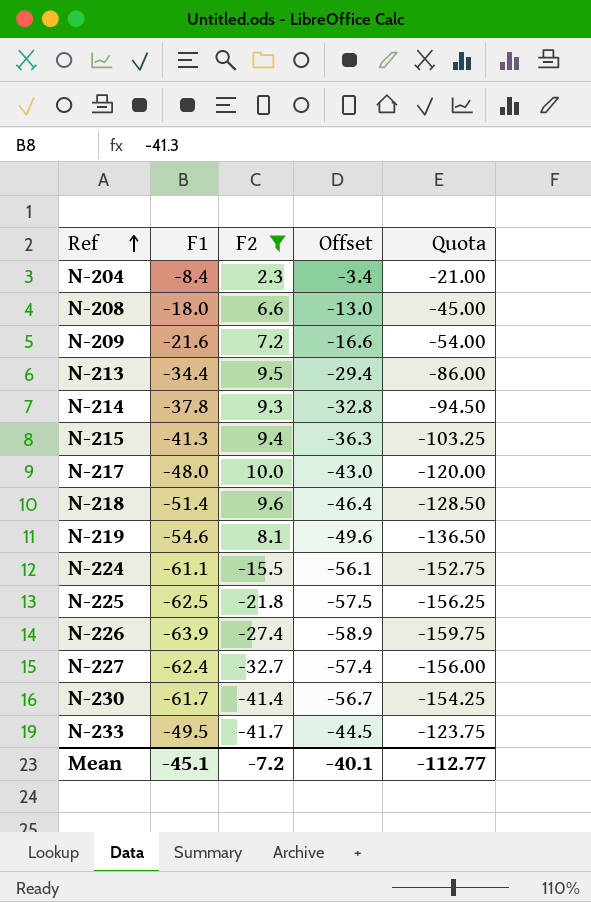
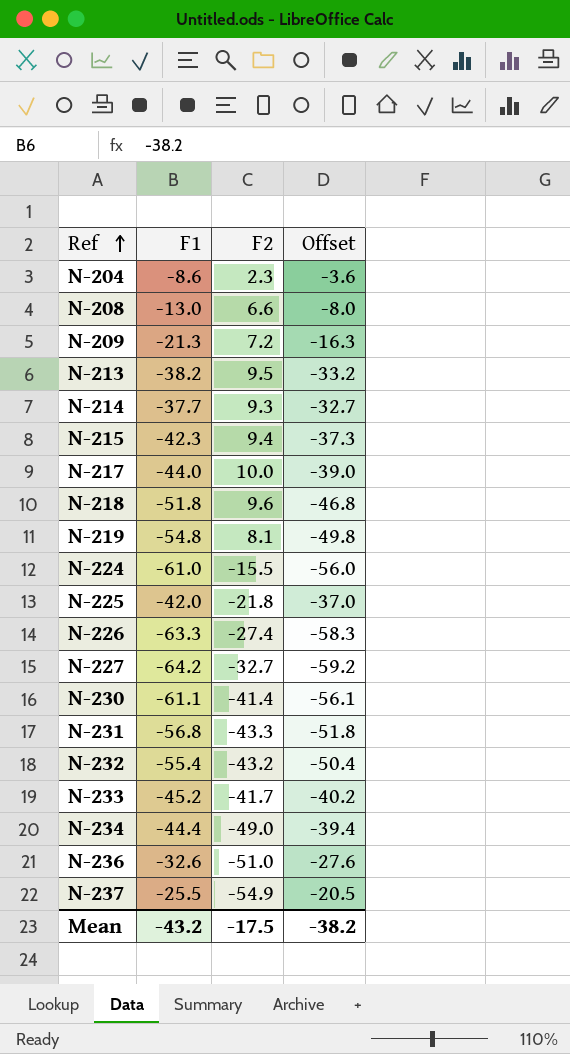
filter: F2 >= -41.7 -> none
column Quota | formula: [F1] * 2.5 -> none
N-204 | F1: -8.4 -> -8.6
N-204 | Offset: -3.4 -> -3.6
N-208 | F1: -18.0 -> -13.0
N-208 | Offset: -13.0 -> -8.0
N-209 | F1: -21.6 -> -21.3
N-209 | Offset: -16.6 -> -16.3
N-213 | F1: -34.4 -> -38.2
N-213 | Offset: -29.4 -> -33.2
N-214 | F1: -37.8 -> -37.7
N-214 | Offset: -32.8 -> -32.7
N-215 | F1: -41.3 -> -42.3
N-215 | Offset: -36.3 -> -37.3
N-217 | F1: -48.0 -> -44.0
N-217 | Offset: -43.0 -> -39.0
N-218 | F1: -51.4 -> -51.8
N-218 | Offset: -46.4 -> -46.8
N-219 | F1: -54.6 -> -54.8
N-219 | Offset: -49.6 -> -49.8
N-224 | F1: -61.1 -> -61.0
N-224 | Offset: -56.1 -> -56.0
N-225 | F1: -62.5 -> -42.0
N-225 | Offset: -57.5 -> -37.0
N-226 | F1: -63.9 -> -63.3
N-226 | Offset: -58.9 -> -58.3
N-227 | F1: -62.4 -> -64.2
N-227 | Offset: -57.4 -> -59.2
N-230 | F1: -61.7 -> -61.1
N-230 | Offset: -56.7 -> -56.1
N-233 | F1: -49.5 -> -45.2
N-233 | Offset: -44.5 -> -40.2
Mean | F1: -45.1 -> -43.2
Mean | F2: -7.2 -> -17.5
Mean | Offset: -40.1 -> -38.2

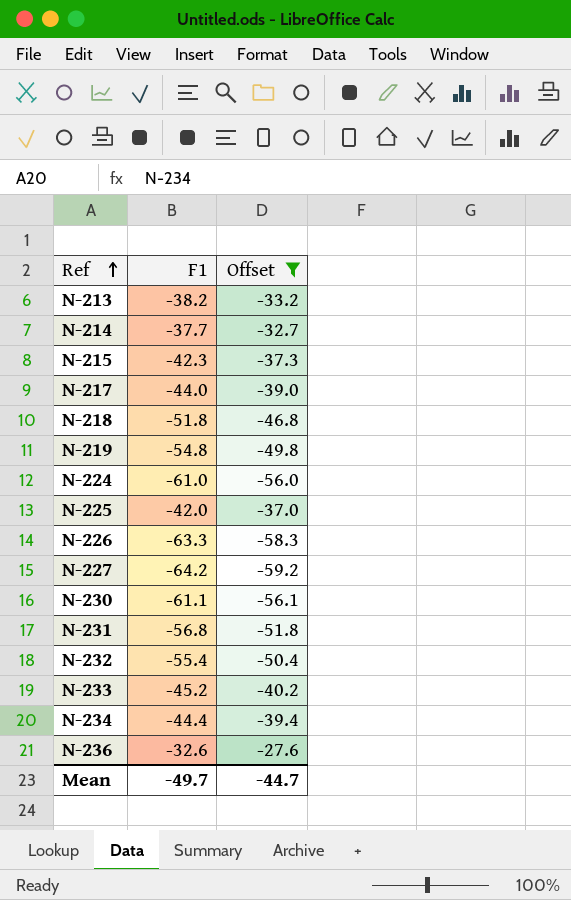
filter: none -> Offset <= -27.6
column F2 | position: 3 -> none
Mean | F1: -43.2 -> -49.7
Mean | Offset: -38.2 -> -44.7

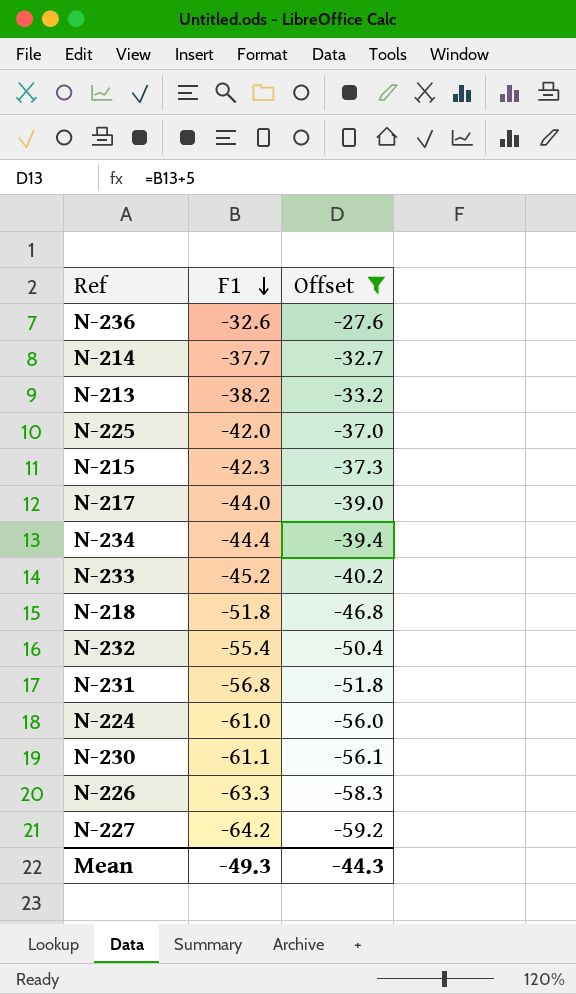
row order: Ref ascending -> F1 descending
row N-219: -54.8 | -49.8 -> none
Mean | F1: -49.7 -> -49.3
Mean | Offset: -44.7 -> -44.3

